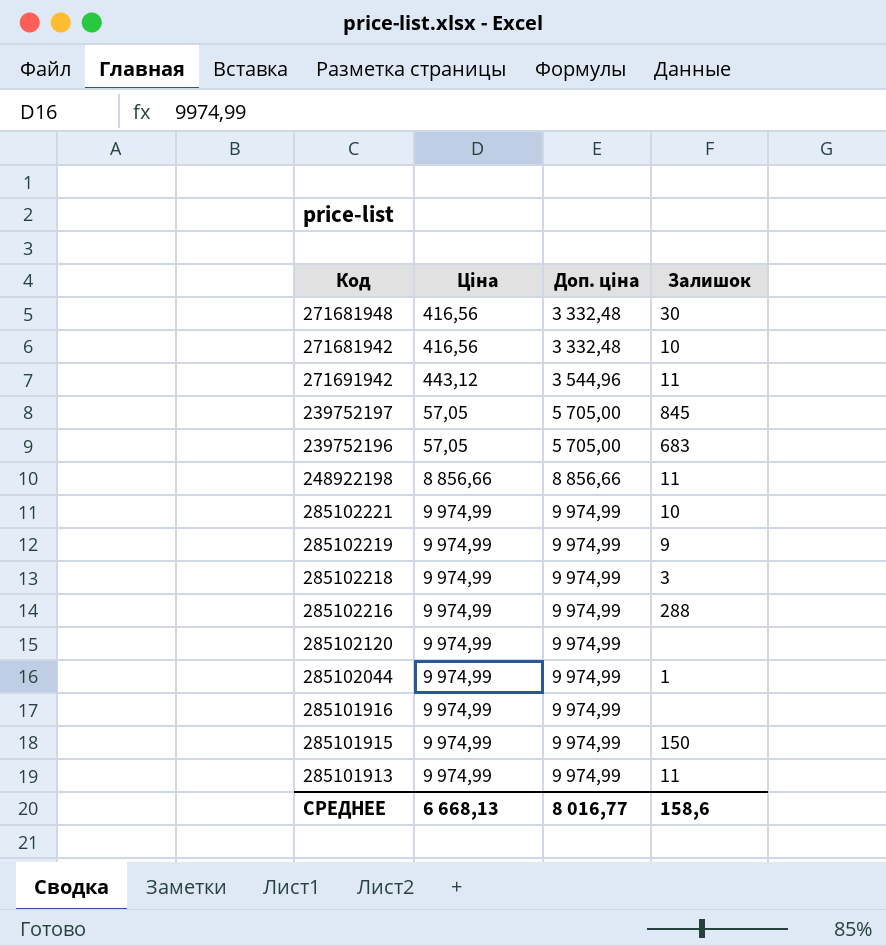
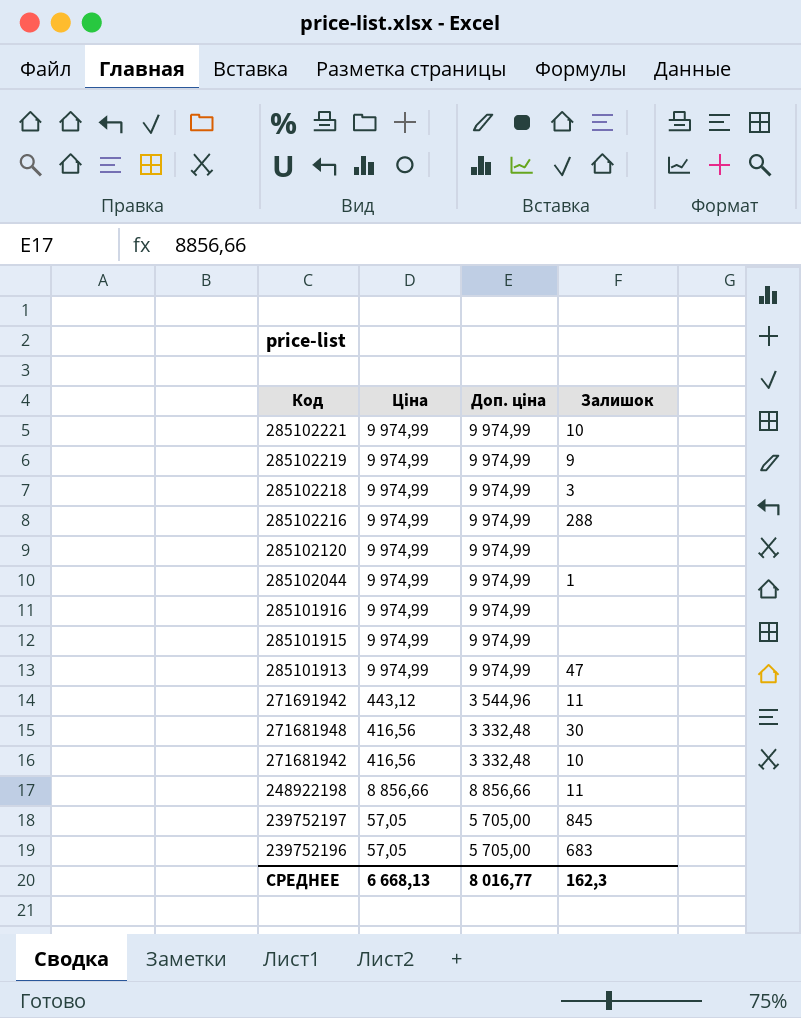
row order: Доп. ціна ascending -> Код descending
285101915 | Залишок: 150 -> none
285101913 | Залишок: 11 -> 47
СРЕДНЕЕ | Залишок: 158,6 -> 162,3

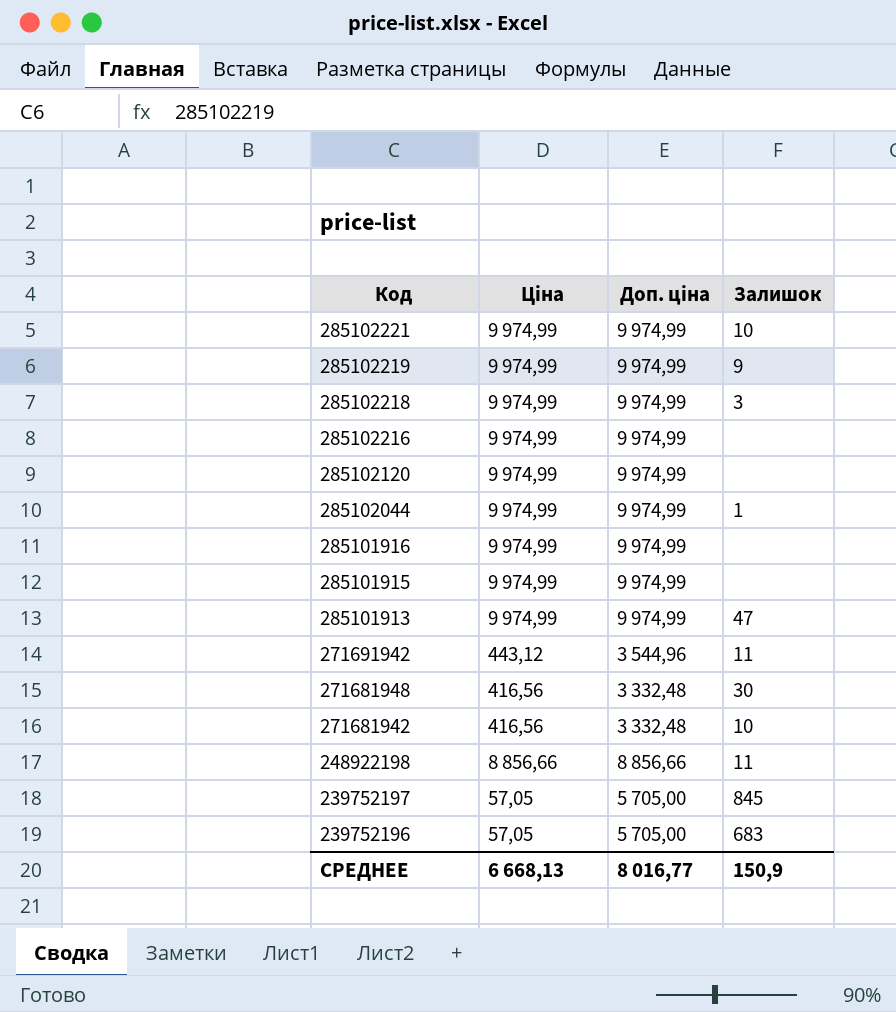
285102216 | Залишок: 288 -> none
СРЕДНЕЕ | Залишок: 162,3 -> 150,9

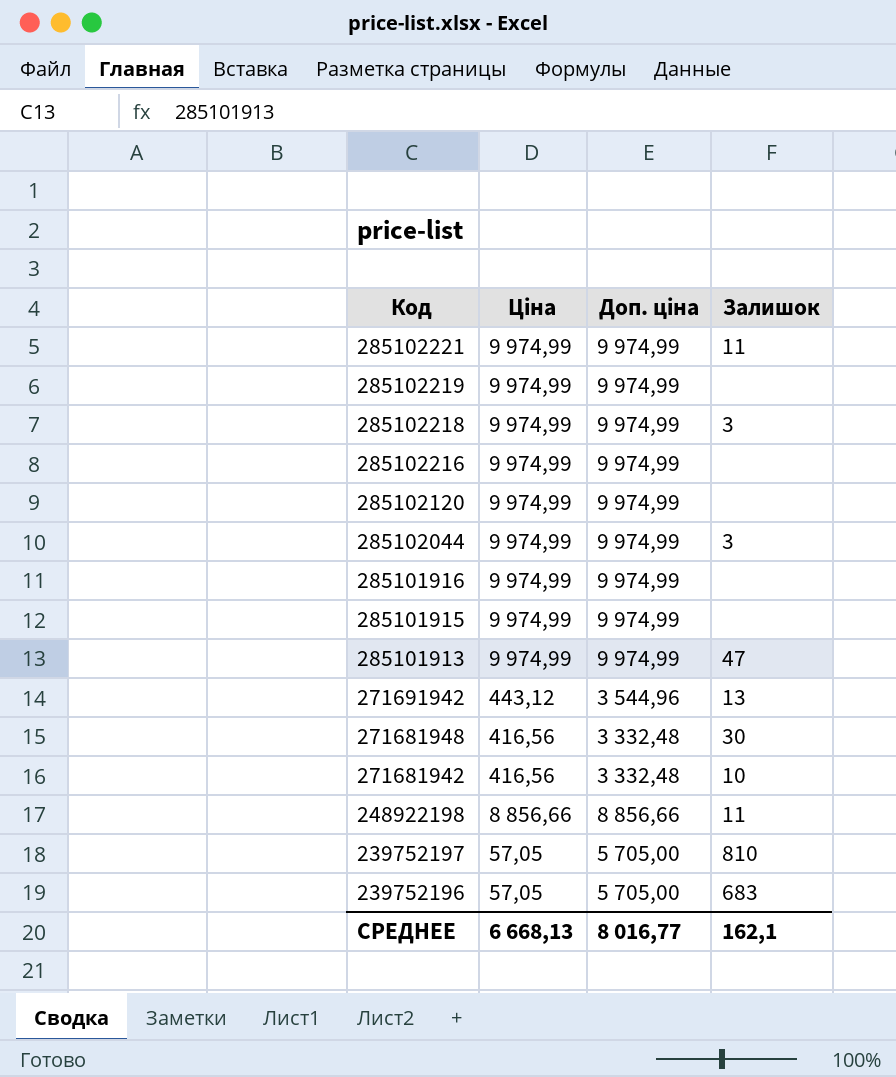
285102221 | Залишок: 10 -> 11
285102219 | Залишок: 9 -> none
285102044 | Залишок: 1 -> 3
271691942 | Залишок: 11 -> 13
239752197 | Залишок: 845 -> 810
СРЕДНЕЕ | Залишок: 150,9 -> 162,1

